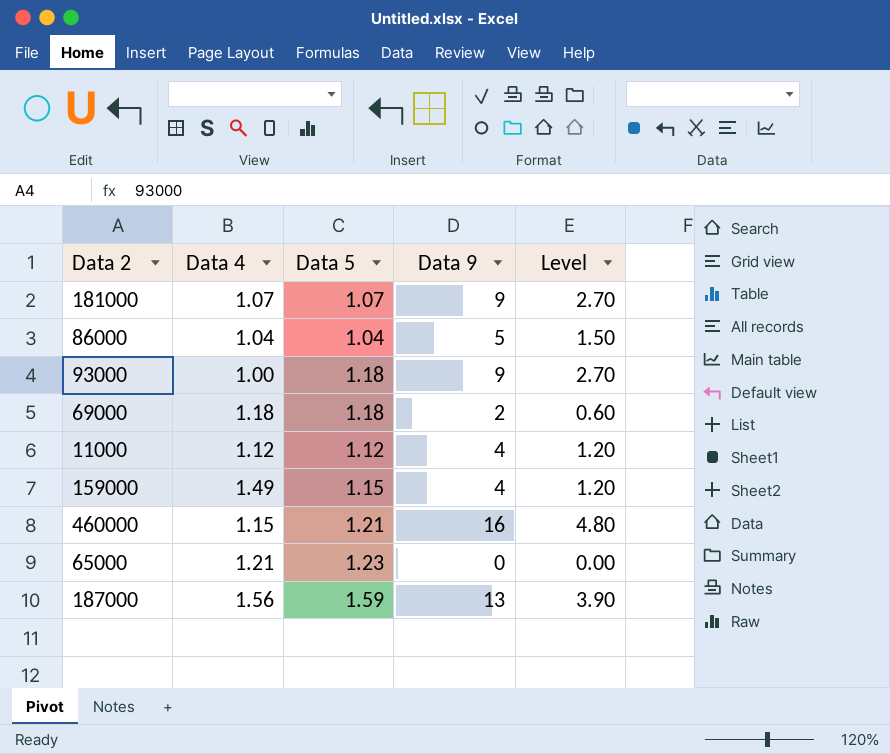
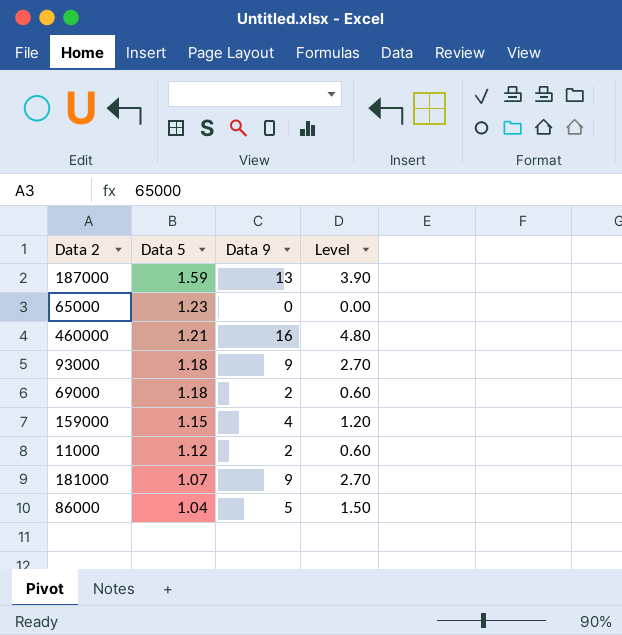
row order: none -> Data 5 descending
column Data 4 | position: 2 -> none
11000 | Data 9: 4 -> 2
11000 | Level: 1.20 -> 0.60

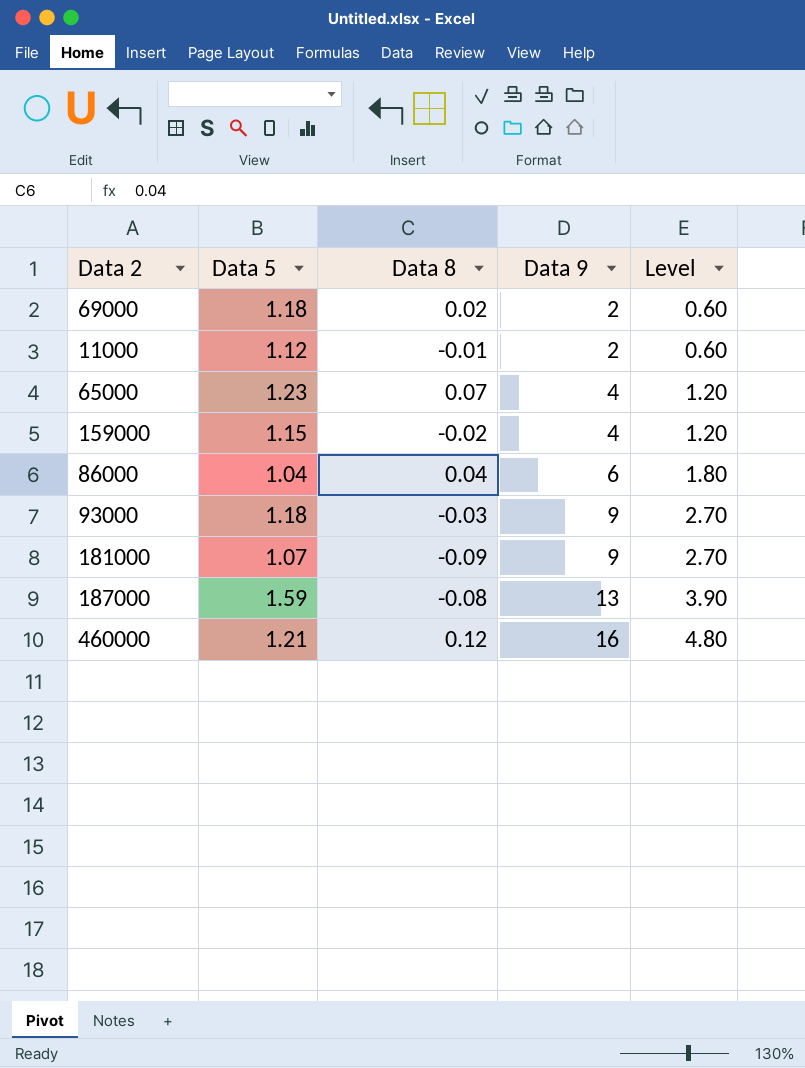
row order: Data 5 descending -> Data 9 ascending
column Data 8 | position: none -> 3
65000 | Data 9: 0 -> 4
65000 | Level: 0.00 -> 1.20
86000 | Data 9: 5 -> 6
86000 | Level: 1.50 -> 1.80

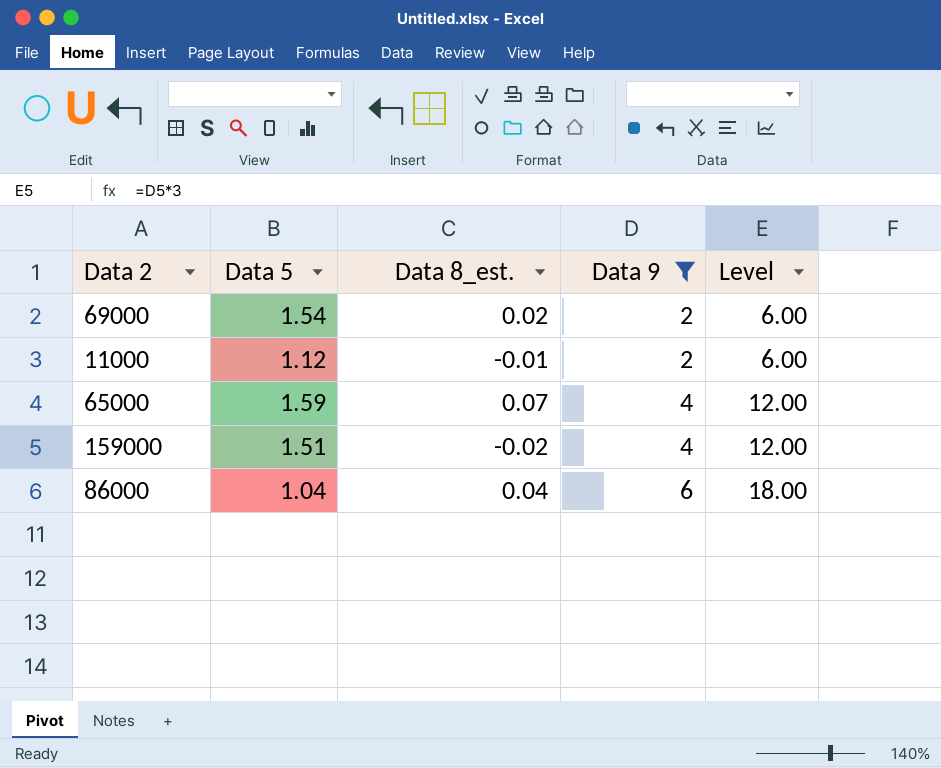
filter: none -> Data 9 <= 6
column name: Data 8 -> Data 8_est.
column Level | formula: [Data 9] * 0.3 -> [Data 9] * 3
69000 | Data 5: 1.18 -> 1.54
65000 | Data 5: 1.23 -> 1.59
159000 | Data 5: 1.15 -> 1.51

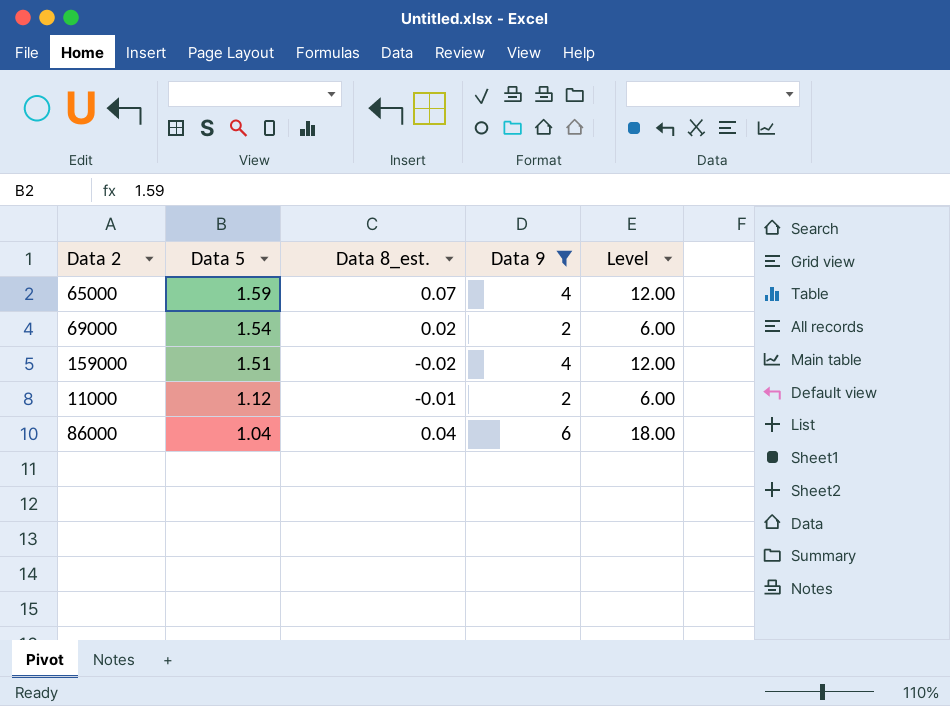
row order: Data 9 ascending -> Data 5 descending

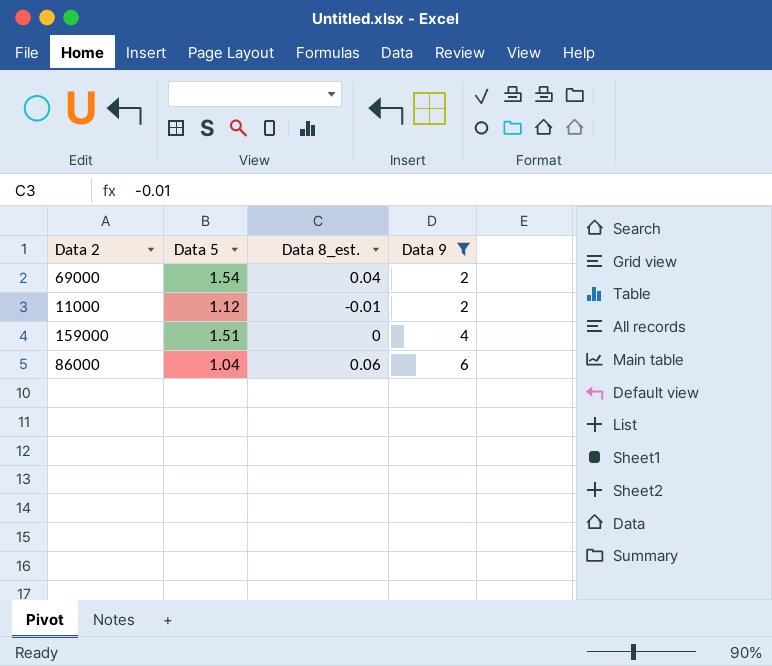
row order: Data 5 descending -> Data 9 ascending
column Level | formula: [Data 9] * 3 -> none
row 65000: 1.59 | 0.07 | 4 | 12.00 -> none
69000 | Data 8_est.: 0.02 -> 0.04
159000 | Data 8_est.: -0.02 -> 0
86000 | Data 8_est.: 0.04 -> 0.06

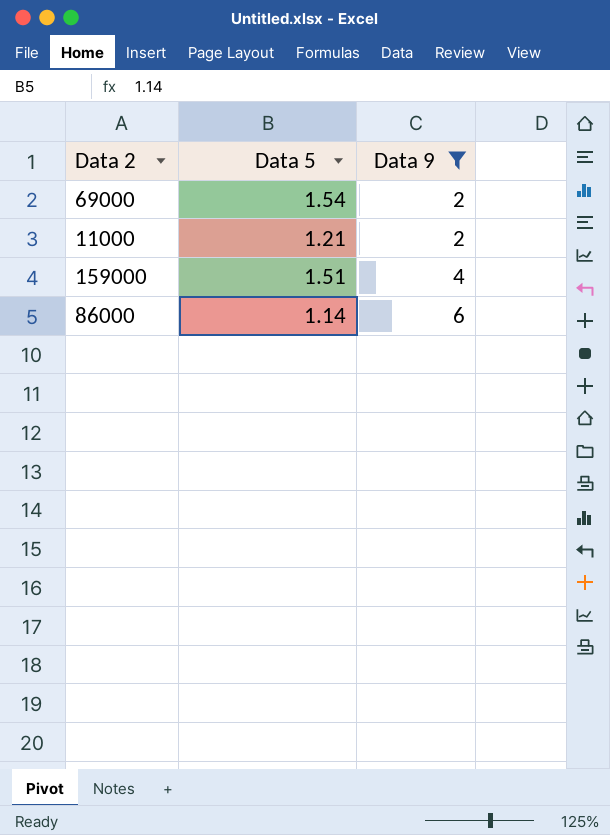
column Data 8_est. | position: 3 -> none
11000 | Data 5: 1.12 -> 1.21
86000 | Data 5: 1.04 -> 1.14

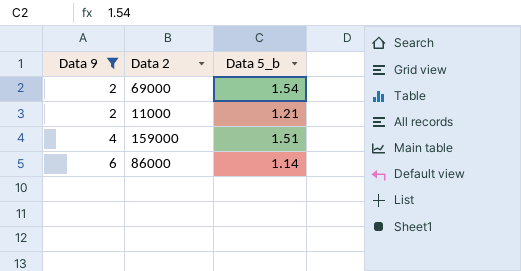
column Data 9 | position: 3 -> 1
column name: Data 5 -> Data 5_b

